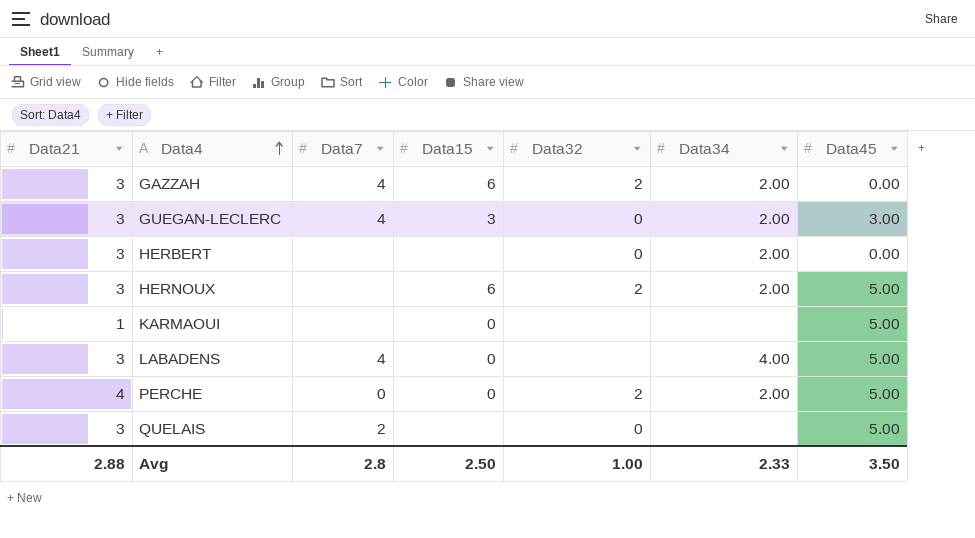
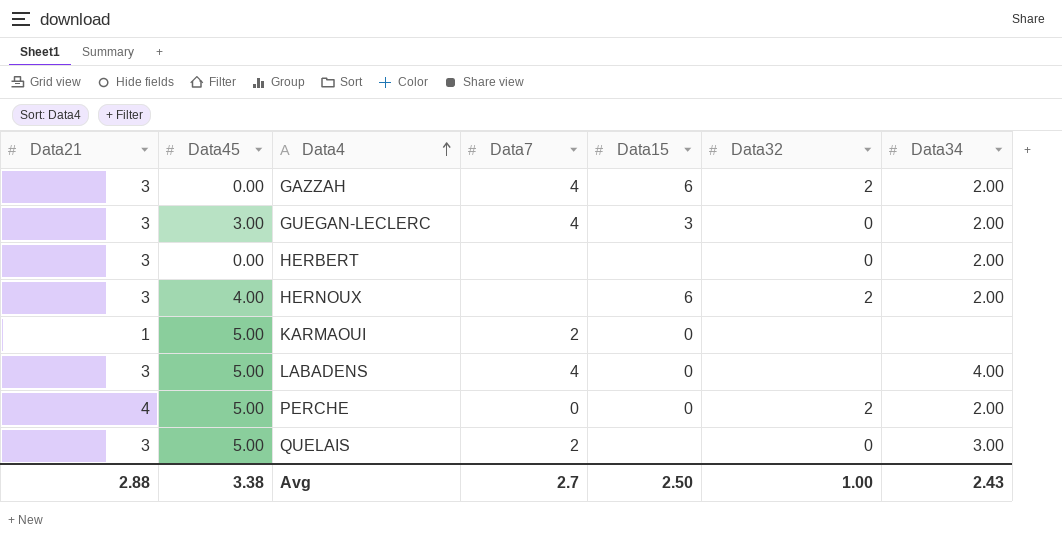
column Data45 | position: 7 -> 2
HERNOUX | Data45: 5.00 -> 4.00
KARMAOUI | Data7: none -> 2
QUELAIS | Data34: none -> 3.00
Avg | Data45: 3.50 -> 3.38
Avg | Data7: 2.8 -> 2.7
Avg | Data34: 2.33 -> 2.43

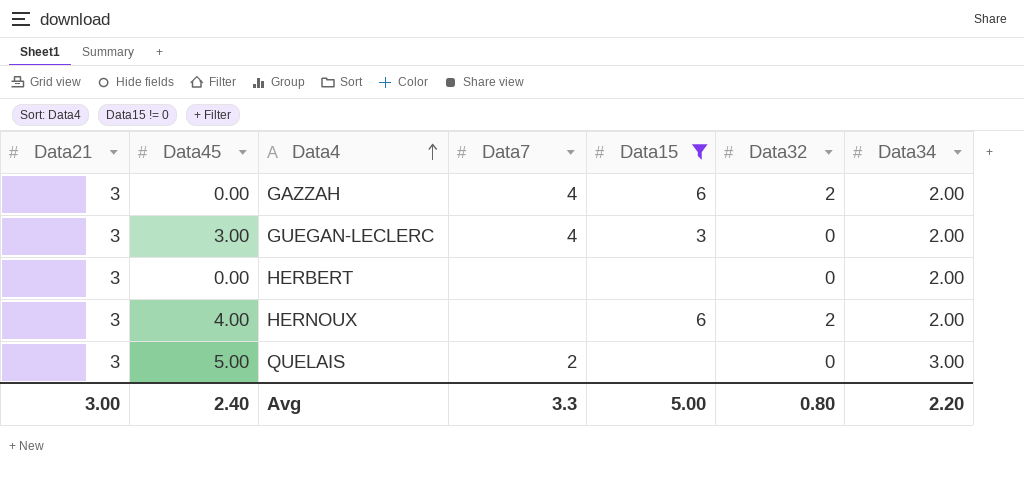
filter: none -> Data15 != 0
Avg | Data21: 2.88 -> 3.00
Avg | Data45: 3.38 -> 2.40
Avg | Data7: 2.7 -> 3.3
Avg | Data15: 2.50 -> 5.00
Avg | Data32: 1.00 -> 0.80
Avg | Data34: 2.43 -> 2.20

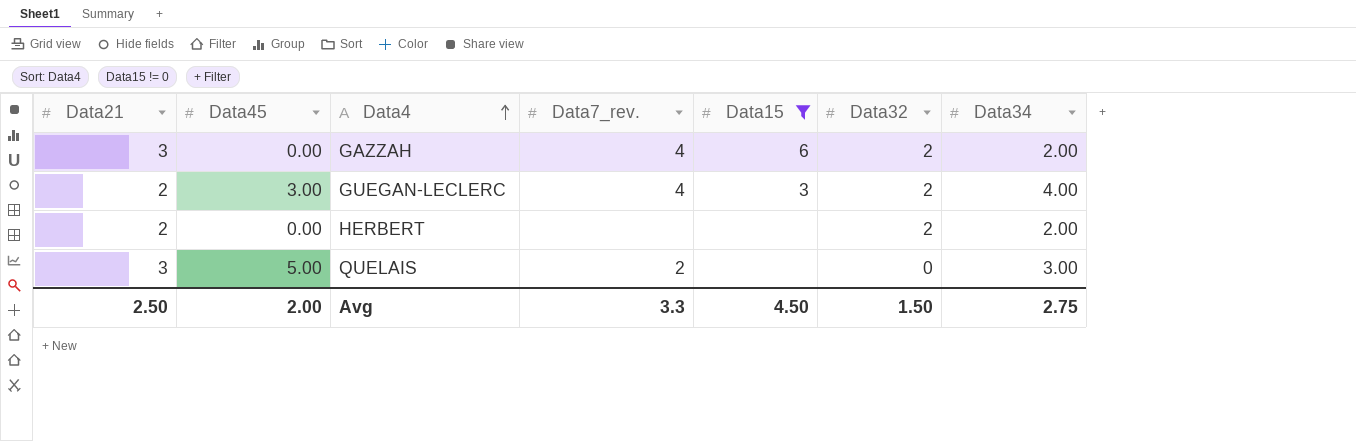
column name: Data7 -> Data7_rev.
row HERNOUX: 3 | 4.00 | none | 6 | 2 | 2.00 -> none
GUEGAN-LECLERC | Data21: 3 -> 2
GUEGAN-LECLERC | Data32: 0 -> 2
GUEGAN-LECLERC | Data34: 2.00 -> 4.00
HERBERT | Data21: 3 -> 2
HERBERT | Data32: 0 -> 2
Avg | Data21: 3.00 -> 2.50
Avg | Data45: 2.40 -> 2.00
Avg | Data15: 5.00 -> 4.50
Avg | Data32: 0.80 -> 1.50
Avg | Data34: 2.20 -> 2.75

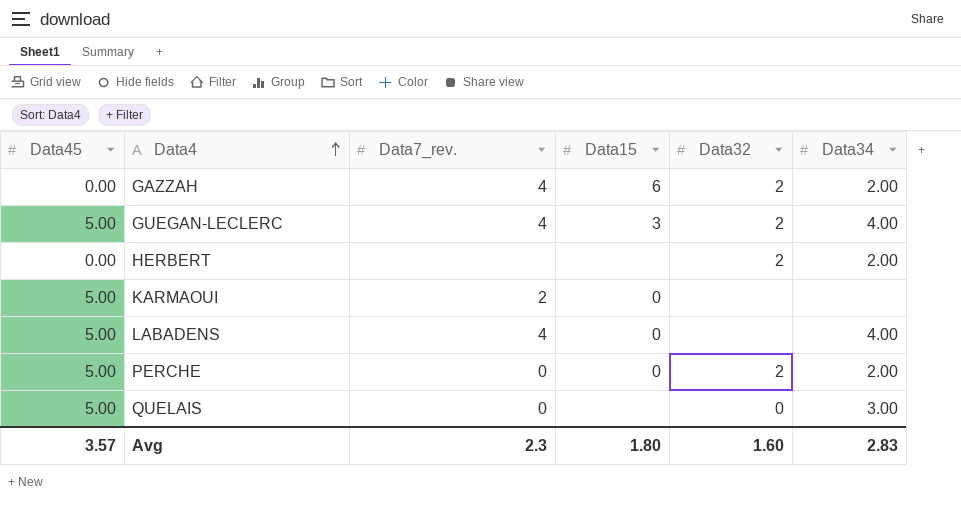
filter: Data15 != 0 -> none
column Data21 | position: 1 -> none
GUEGAN-LECLERC | Data45: 3.00 -> 5.00
QUELAIS | Data7_rev.: 2 -> 0
Avg | Data45: 2.00 -> 3.57
Avg | Data7_rev.: 3.3 -> 2.3
Avg | Data15: 4.50 -> 1.80
Avg | Data32: 1.50 -> 1.60
Avg | Data34: 2.75 -> 2.83

